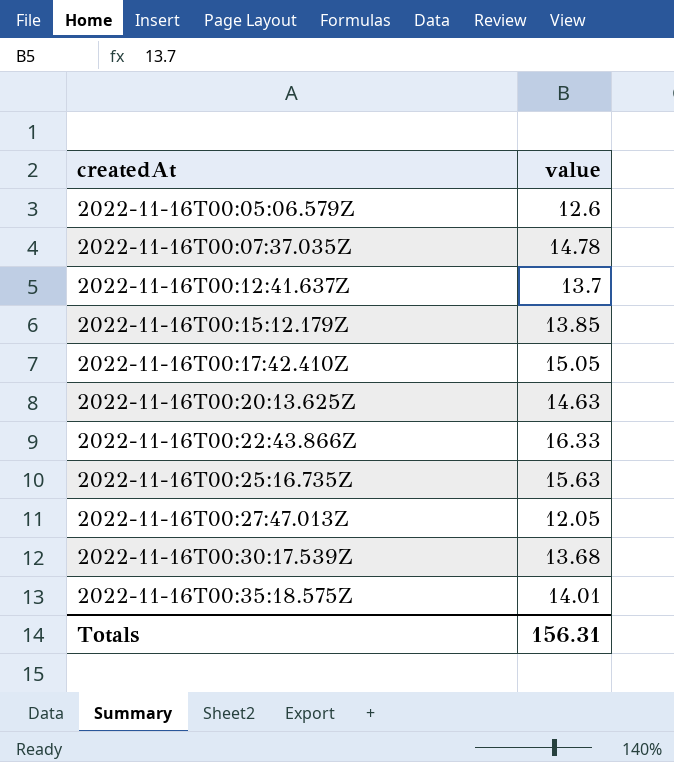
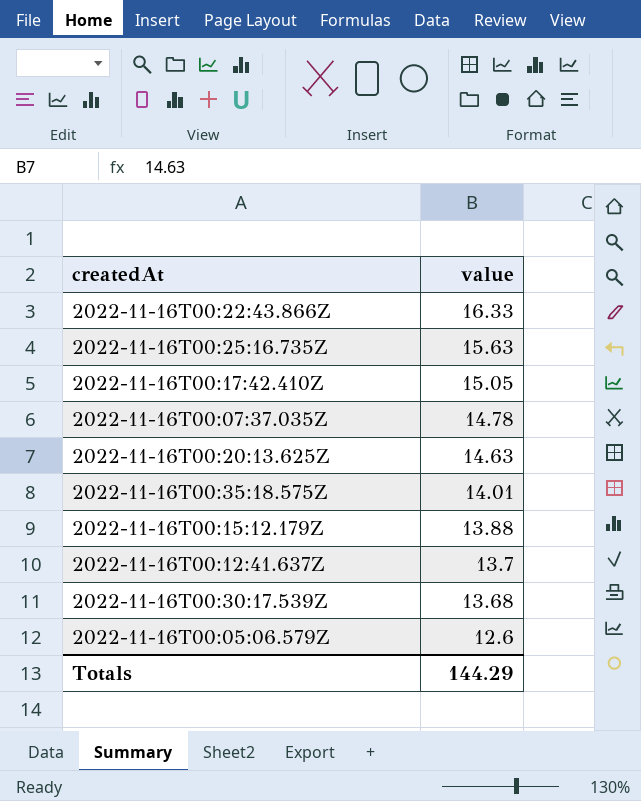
row order: createdAt ascending -> value descending
row 2022-11-16T00:27:47.013Z: 12.05 -> none
2022-11-16T00:15:12.179Z | value: 13.85 -> 13.88
Totals | value: 156.31 -> 144.29

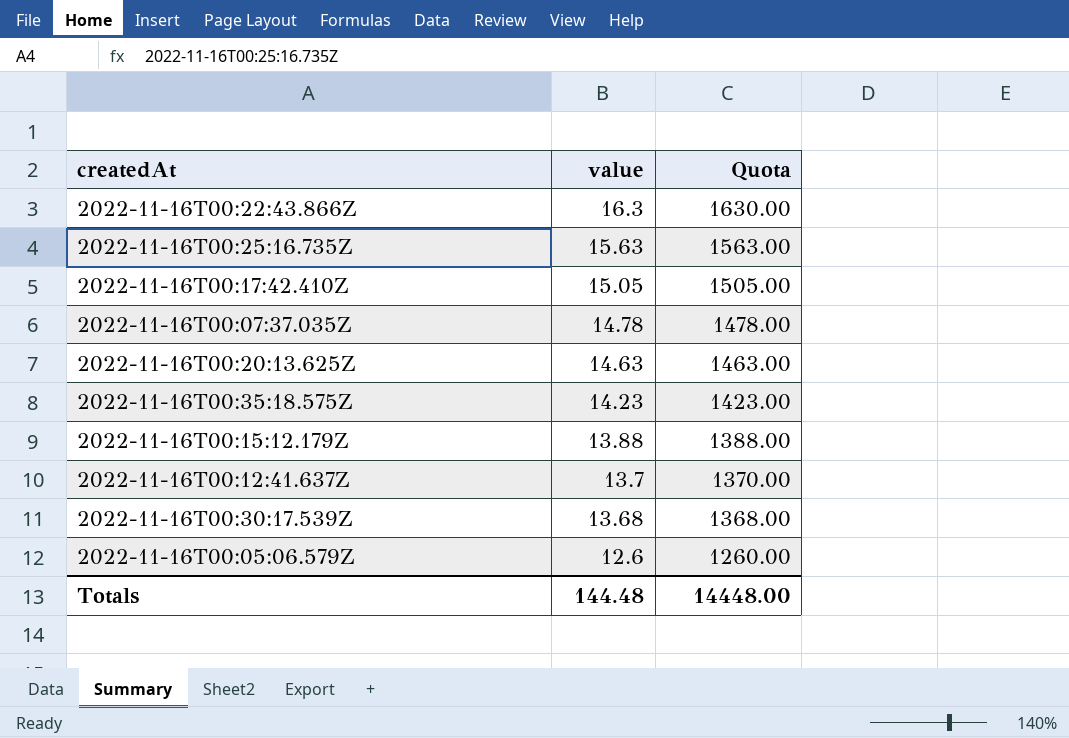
column Quota | formula: none -> [value] * 100
2022-11-16T00:22:43.866Z | value: 16.33 -> 16.3
2022-11-16T00:35:18.575Z | value: 14.01 -> 14.23
Totals | value: 144.29 -> 144.48

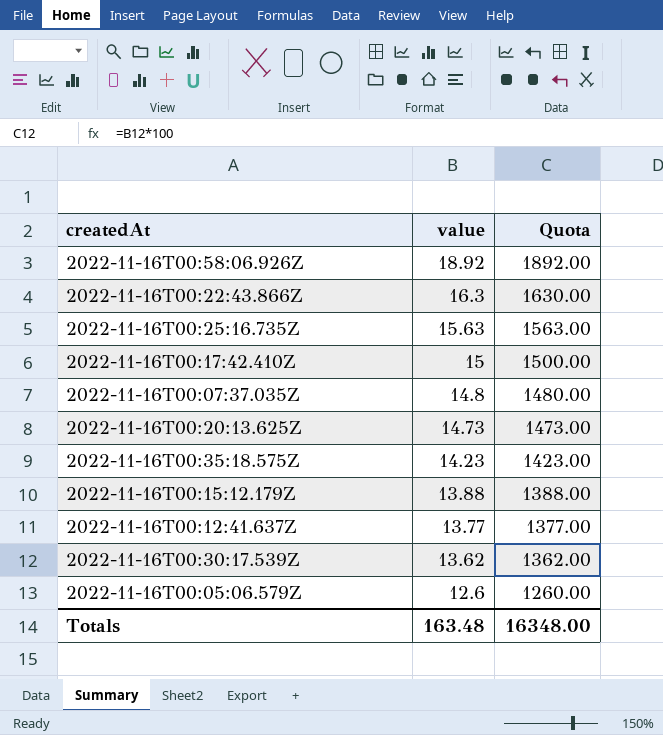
row 2022-11-16T00:58:06.926Z: none -> 18.92 | 1892.00
2022-11-16T00:17:42.410Z | value: 15.05 -> 15
2022-11-16T00:17:42.410Z | Quota: 1505.00 -> 1500.00
2022-11-16T00:07:37.035Z | value: 14.78 -> 14.8
2022-11-16T00:07:37.035Z | Quota: 1478.00 -> 1480.00
2022-11-16T00:20:13.625Z | value: 14.63 -> 14.73
2022-11-16T00:20:13.625Z | Quota: 1463.00 -> 1473.00
2022-11-16T00:12:41.637Z | value: 13.7 -> 13.77
2022-11-16T00:12:41.637Z | Quota: 1370.00 -> 1377.00
2022-11-16T00:30:17.539Z | value: 13.68 -> 13.62
2022-11-16T00:30:17.539Z | Quota: 1368.00 -> 1362.00
Totals | value: 144.48 -> 163.48
Totals | Quota: 14448.00 -> 16348.00

